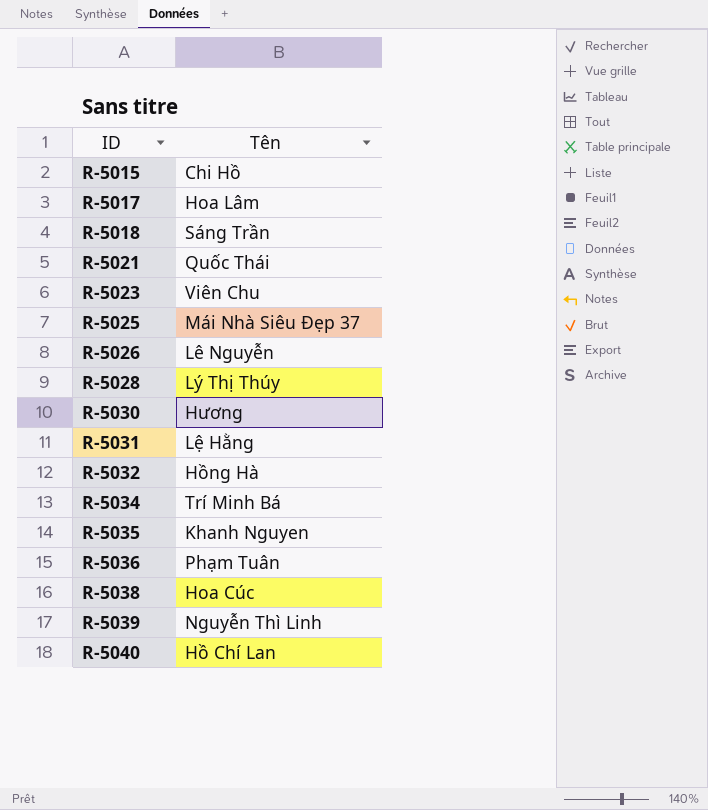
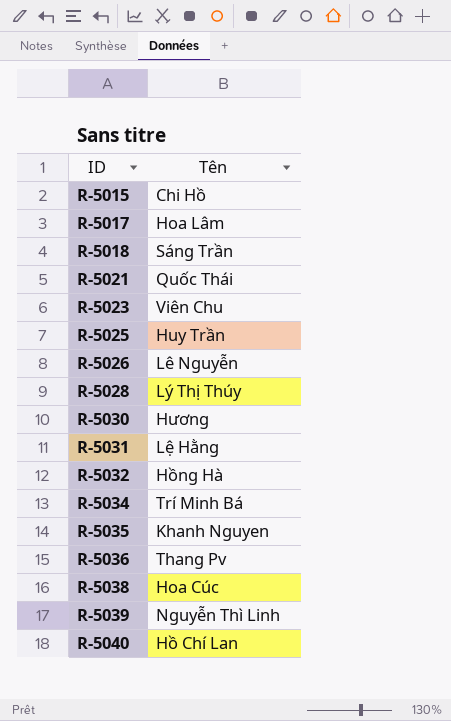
R-5025 | Tên: Mái Nhà Siêu Đẹp 37 -> Huy Trần
R-5036 | Tên: Phạm Tuân -> Thang Pv

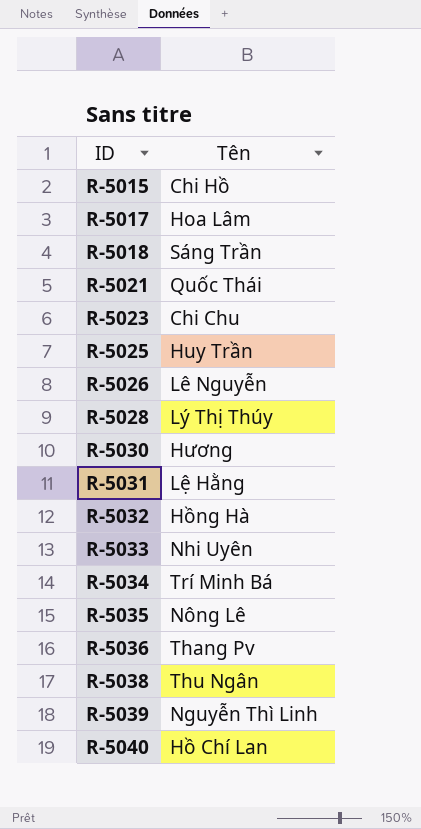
R-5023 | Tên: Viên Chu -> Chi Chu
row R-5033: none -> Nhi Uyên
R-5035 | Tên: Khanh Nguyen -> Nông Lê
R-5038 | Tên: Hoa Cúc -> Thu Ngân

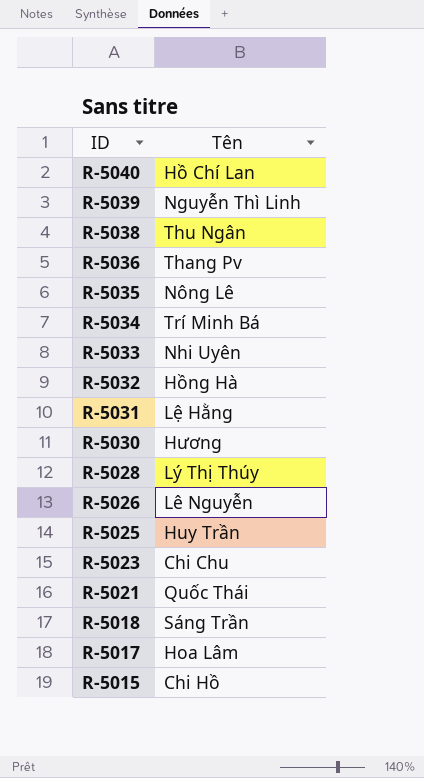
row order: ID ascending -> ID descending

